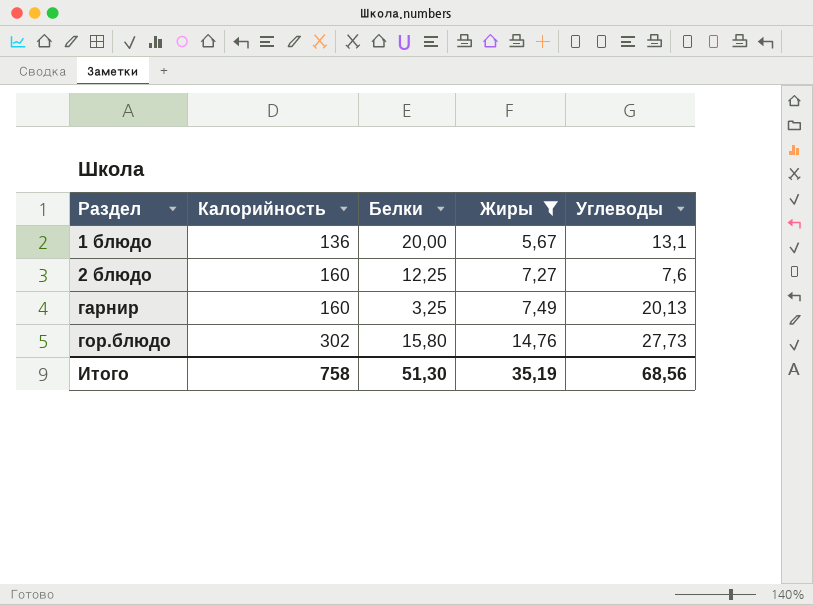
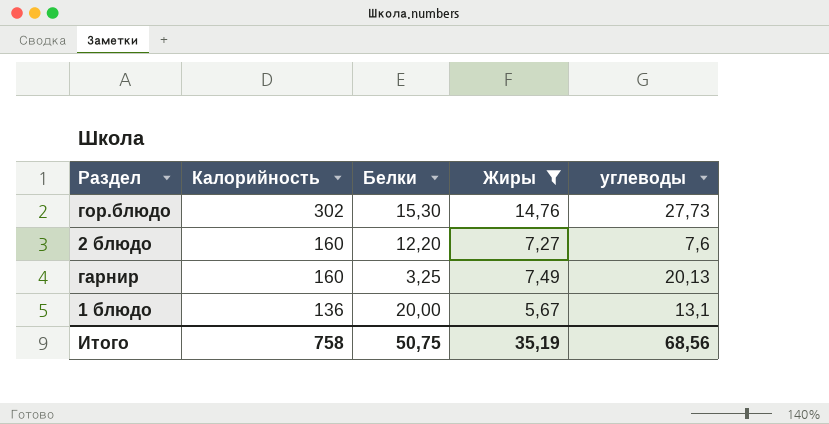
row order: Раздел ascending -> Калорийность descending
column name: Углеводы -> углеводы
гор.блюдо | Белки: 15,80 -> 15,30
2 блюдо | Белки: 12,25 -> 12,20
Итого | Белки: 51,30 -> 50,75

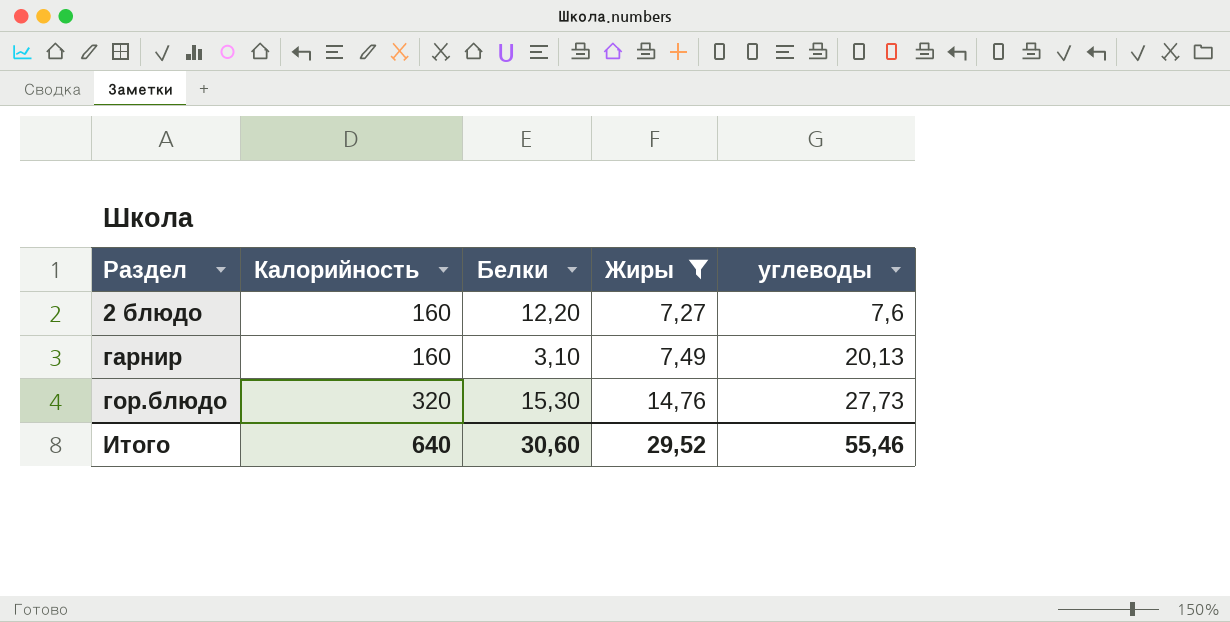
row order: Калорийность descending -> Раздел ascending
row 1 блюдо: 136 | 20,00 | 5,67 | 13,1 -> none
гарнир | Белки: 3,25 -> 3,10
гор.блюдо | Калорийность: 302 -> 320
Итого | Калорийность: 758 -> 640
Итого | Белки: 50,75 -> 30,60
Итого | Жиры: 35,19 -> 29,52
Итого | углеводы: 68,56 -> 55,46

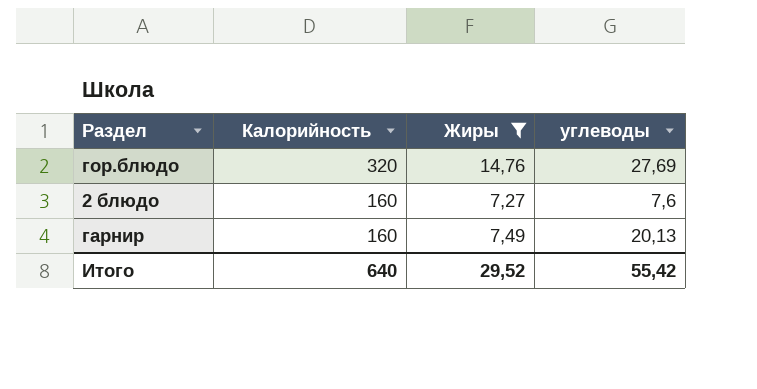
row order: Раздел ascending -> Калорийность descending
column Белки | position: 3 -> none
гор.блюдо | углеводы: 27,73 -> 27,69
Итого | углеводы: 55,46 -> 55,42

